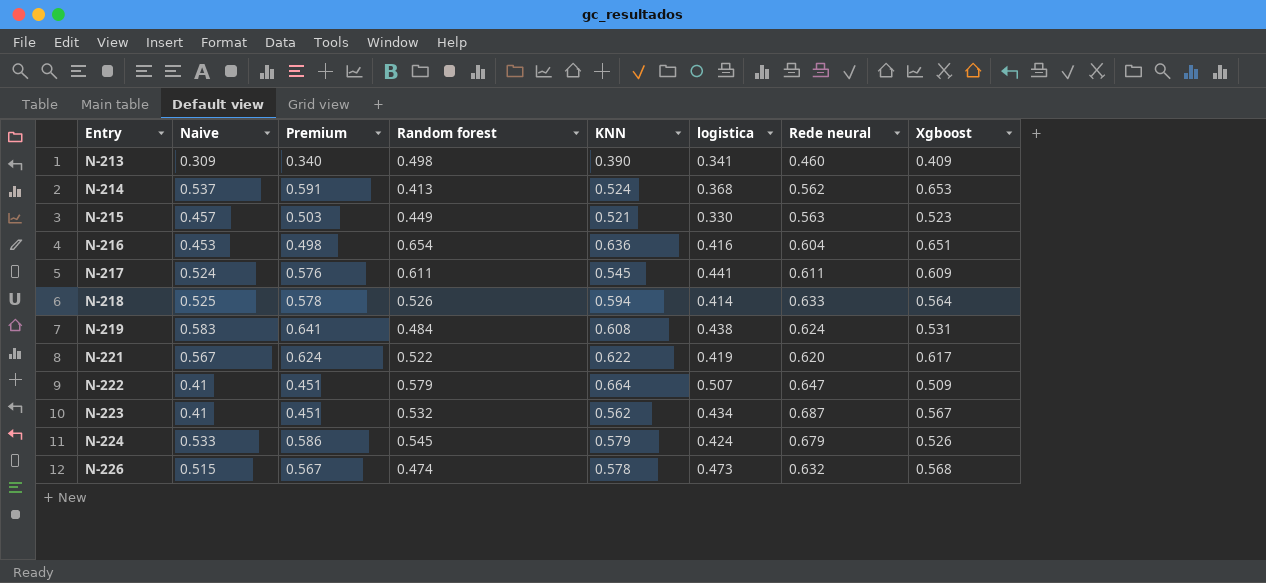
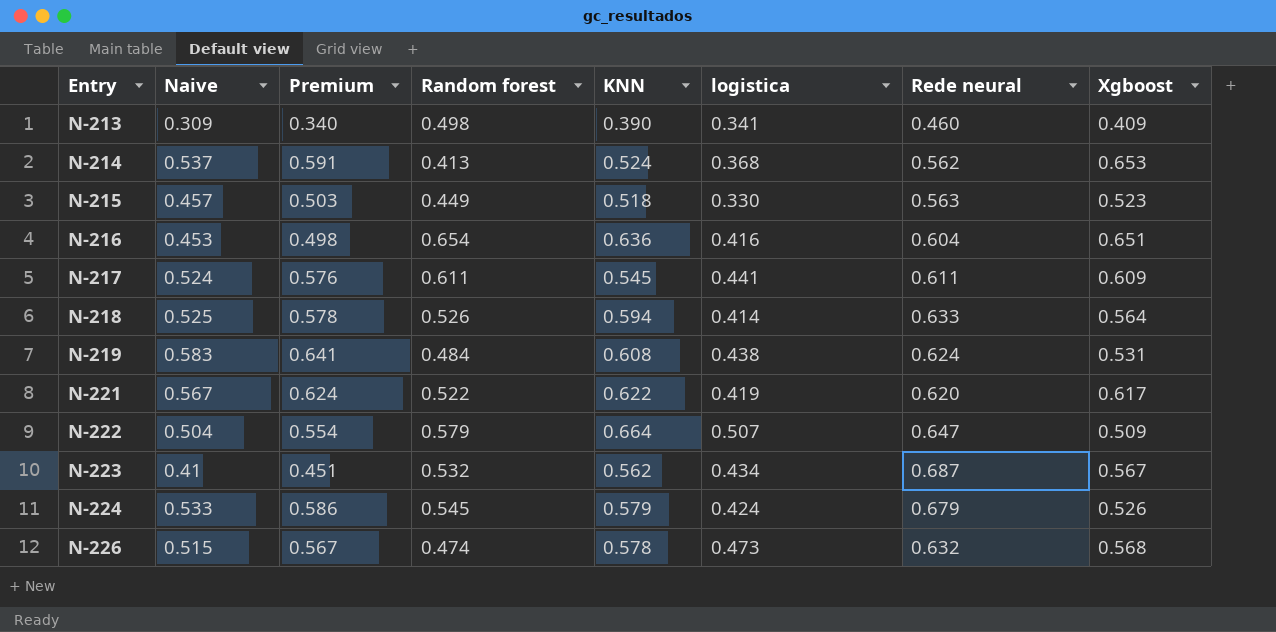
N-215 | KNN: 0.521 -> 0.518
N-222 | Naive: 0.41 -> 0.504
N-222 | Premium: 0.451 -> 0.554

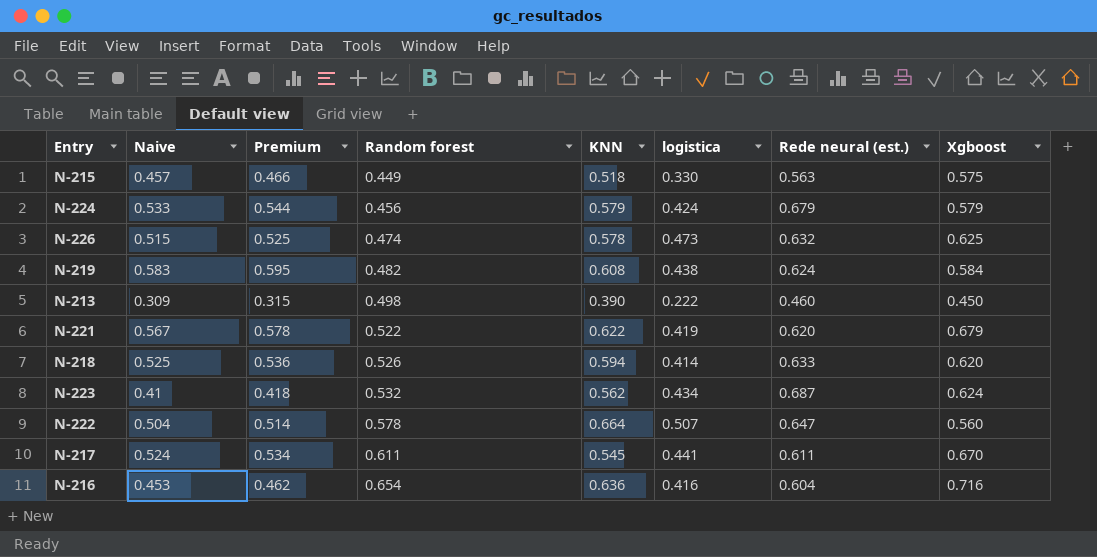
row order: Entry ascending -> Random forest ascending
column Premium | formula: [Naive] * 1.1 -> [Naive] * 1.02
column name: Rede neural -> Rede neural (est.)
row N-214: 0.537 | 0.591 | 0.413 | 0.524 | 0.368 | 0.562 | 0.653 -> none
N-215 | Xgboost: 0.523 -> 0.575
N-224 | Random forest: 0.545 -> 0.456
N-224 | Xgboost: 0.526 -> 0.579
N-226 | Xgboost: 0.568 -> 0.625
N-219 | Random forest: 0.484 -> 0.482
N-219 | Xgboost: 0.531 -> 0.584
N-213 | logistica: 0.341 -> 0.222
N-213 | Xgboost: 0.409 -> 0.450
N-221 | Xgboost: 0.617 -> 0.679
N-218 | Xgboost: 0.564 -> 0.620
N-223 | Xgboost: 0.567 -> 0.624
N-222 | Random forest: 0.579 -> 0.578
N-222 | Xgboost: 0.509 -> 0.560
N-217 | Xgboost: 0.609 -> 0.670
N-216 | Xgboost: 0.651 -> 0.716

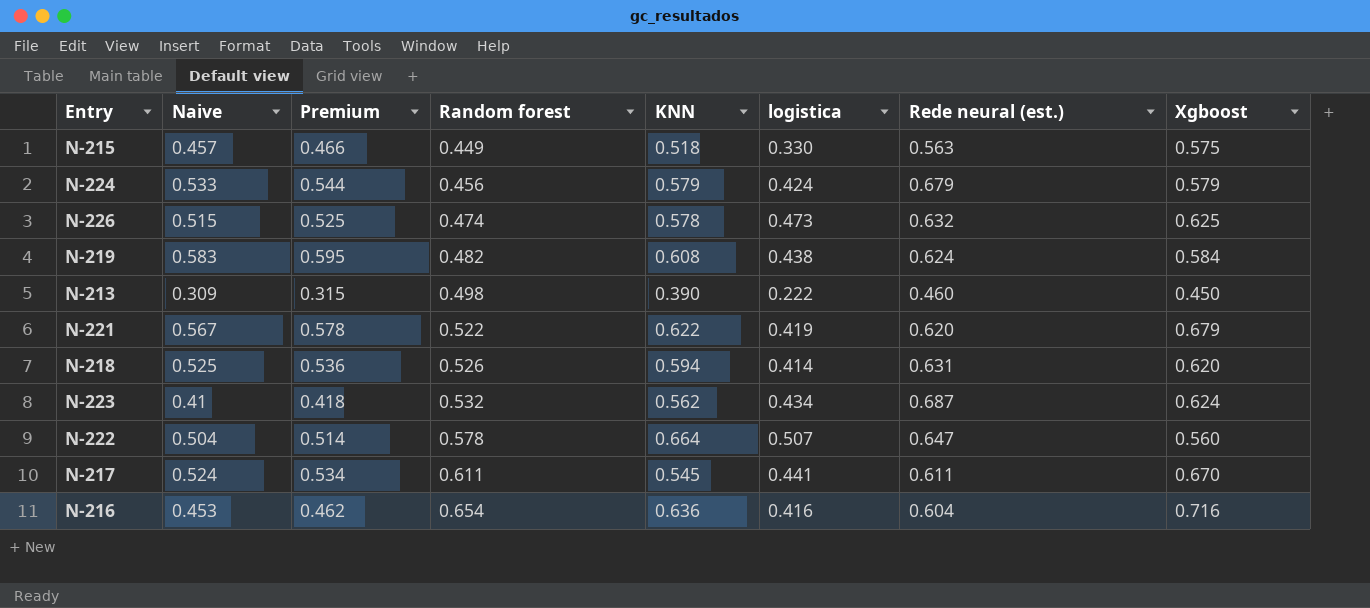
N-218 | Rede neural (est.): 0.633 -> 0.631

